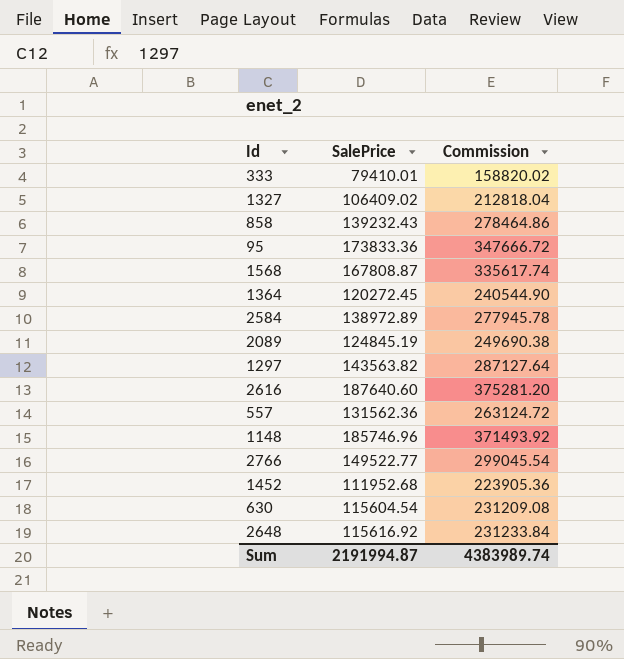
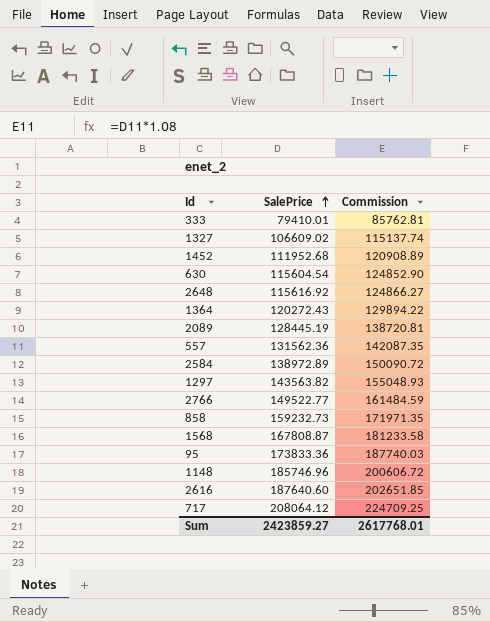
row order: none -> SalePrice ascending
column Commission | formula: [SalePrice] * 2 -> [SalePrice] * 1.08
1327 | SalePrice: 106409.02 -> 106609.02
1364 | SalePrice: 120272.45 -> 120272.43
2089 | SalePrice: 124845.19 -> 128445.19
858 | SalePrice: 139232.43 -> 159232.73
row 717: none -> 208064.12 | 224709.25
Sum | SalePrice: 2191994.87 -> 2423859.27
Sum | Commission: 4383989.74 -> 2617768.01

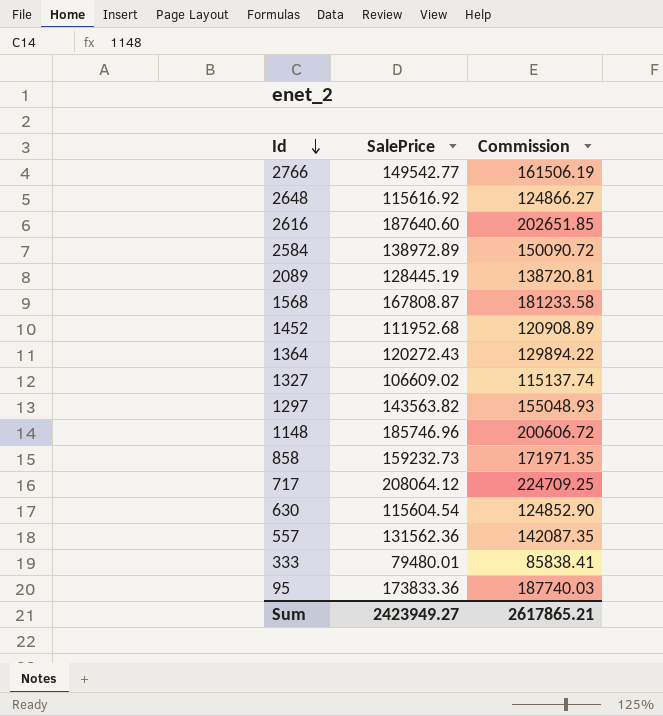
row order: SalePrice ascending -> Id descending
2766 | SalePrice: 149522.77 -> 149542.77
2766 | Commission: 161484.59 -> 161506.19
333 | SalePrice: 79410.01 -> 79480.01
333 | Commission: 85762.81 -> 85838.41
Sum | SalePrice: 2423859.27 -> 2423949.27
Sum | Commission: 2617768.01 -> 2617865.21

